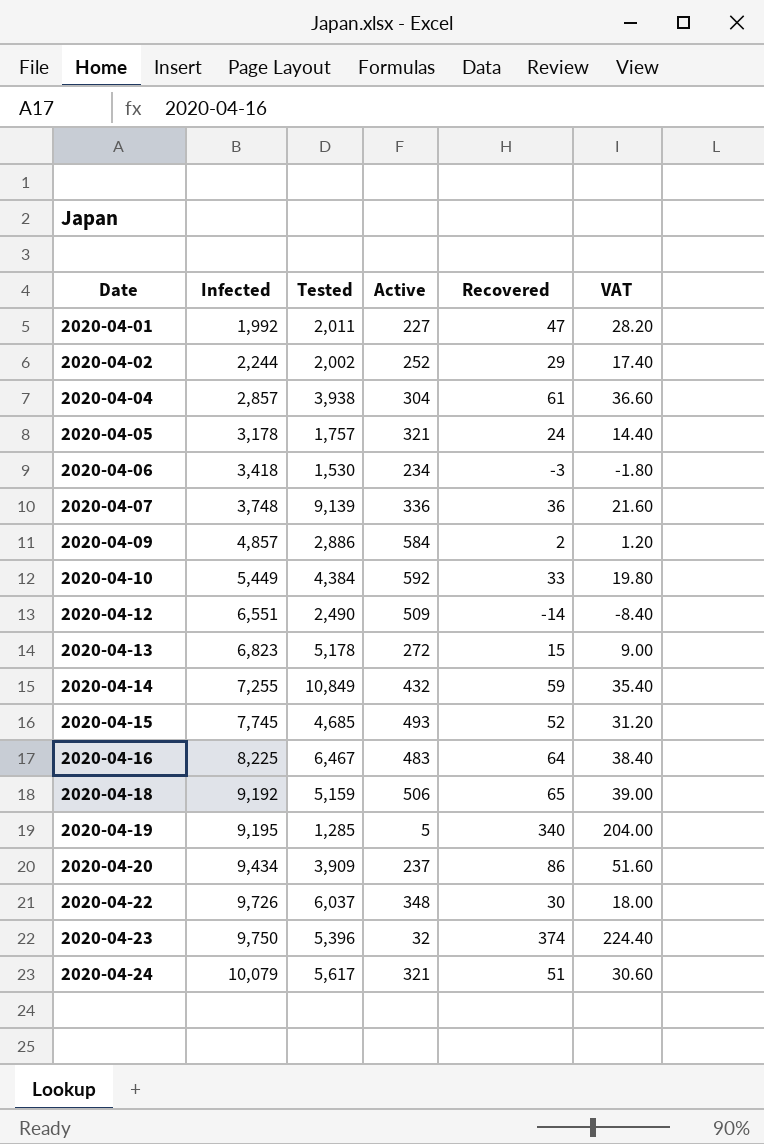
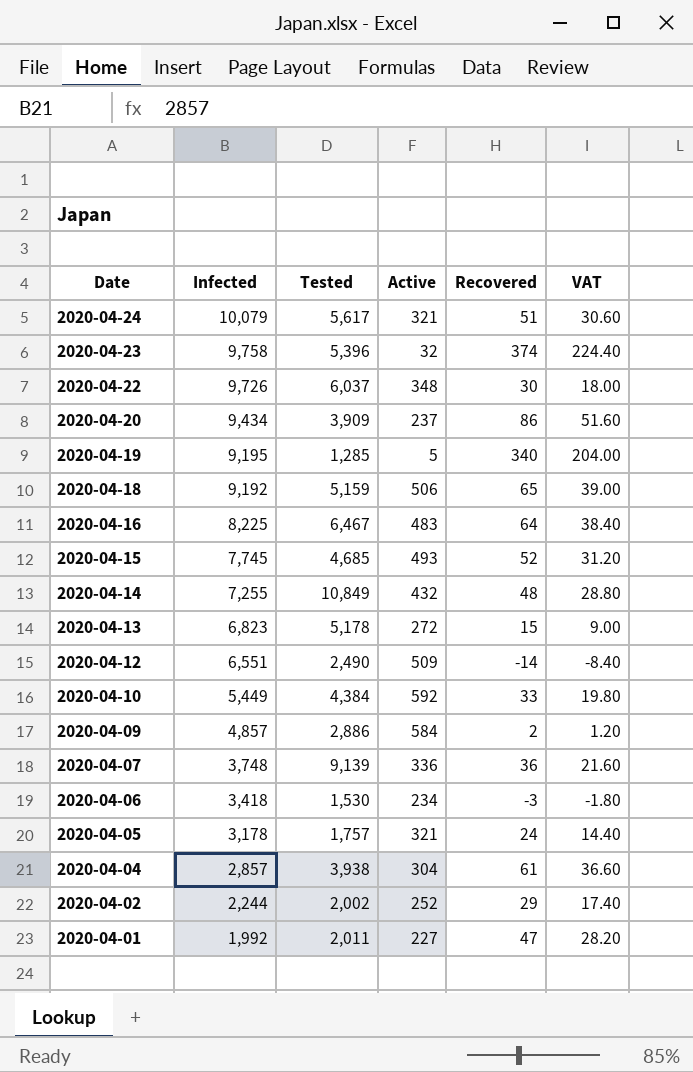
row order: Date ascending -> Date descending
2020-04-23 | Infected: 9,750 -> 9,758
2020-04-14 | Recovered: 59 -> 48
2020-04-14 | VAT: 35.40 -> 28.80

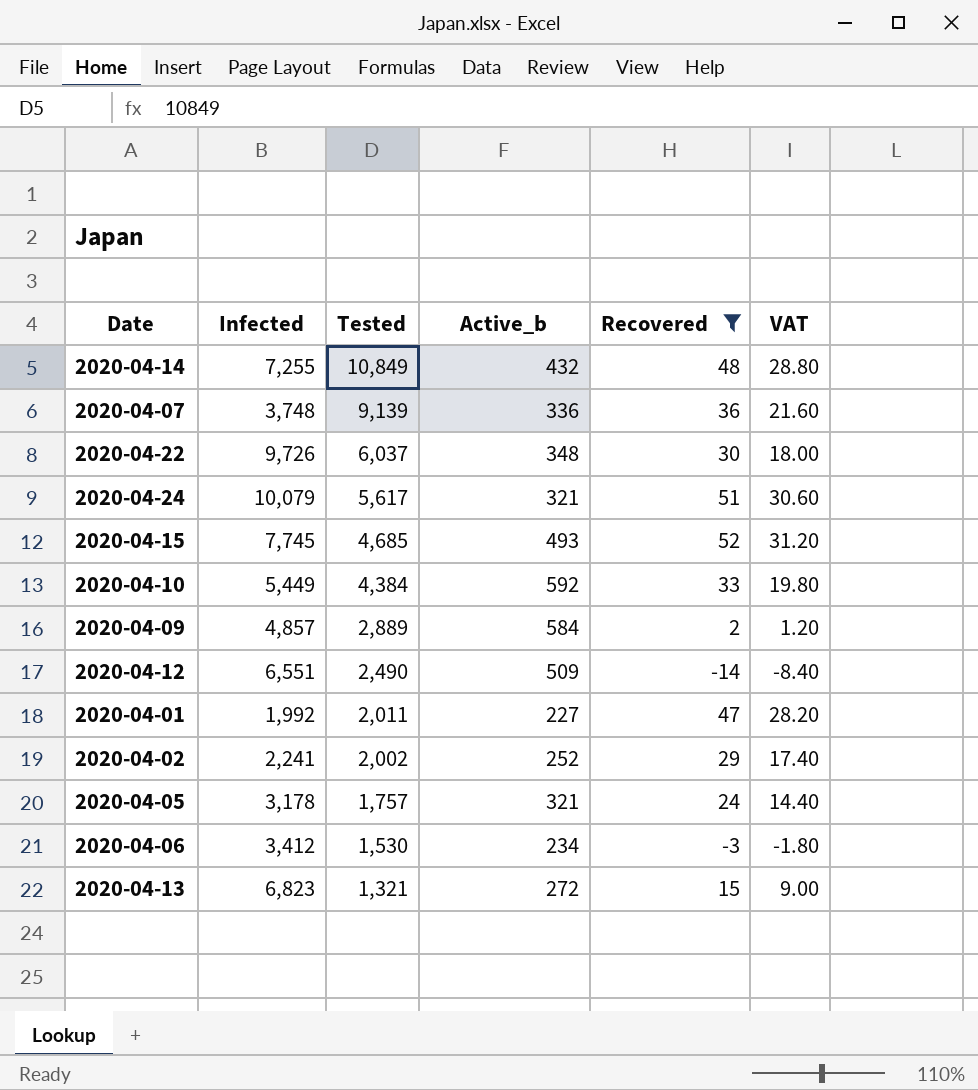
filter: none -> Recovered <= 52
row order: Date descending -> Tested descending
column name: Active -> Active_b
2020-04-09 | Tested: 2,886 -> 2,889
2020-04-02 | Infected: 2,244 -> 2,241
2020-04-06 | Infected: 3,418 -> 3,412
2020-04-13 | Tested: 5,178 -> 1,321

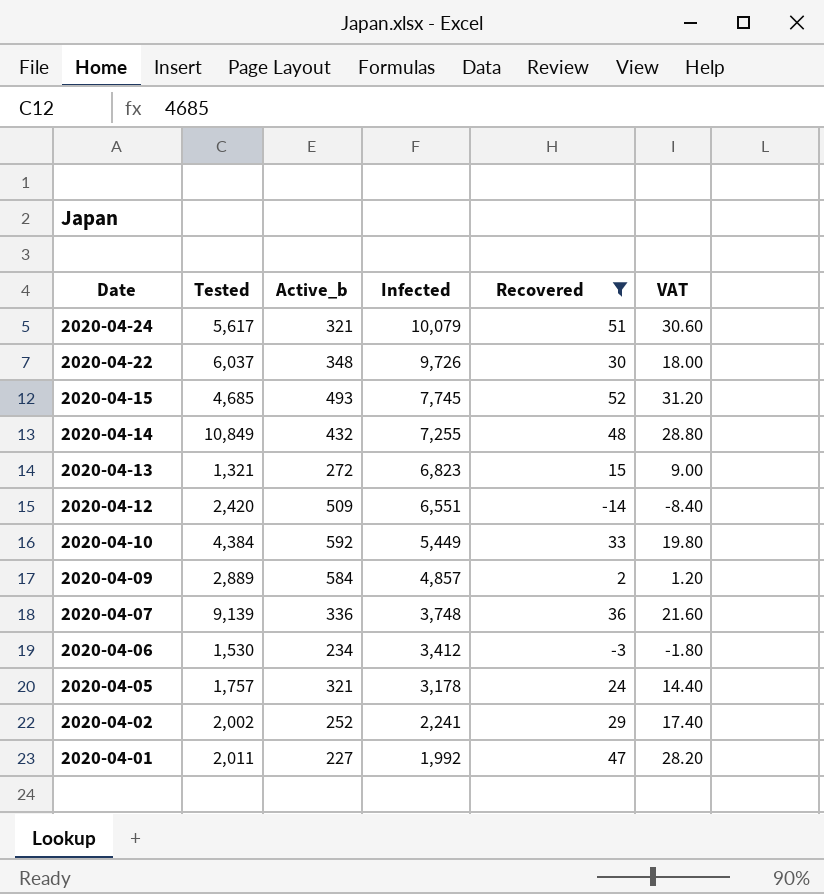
row order: Tested descending -> Date descending
column Infected | position: 2 -> 4
2020-04-12 | Tested: 2,490 -> 2,420

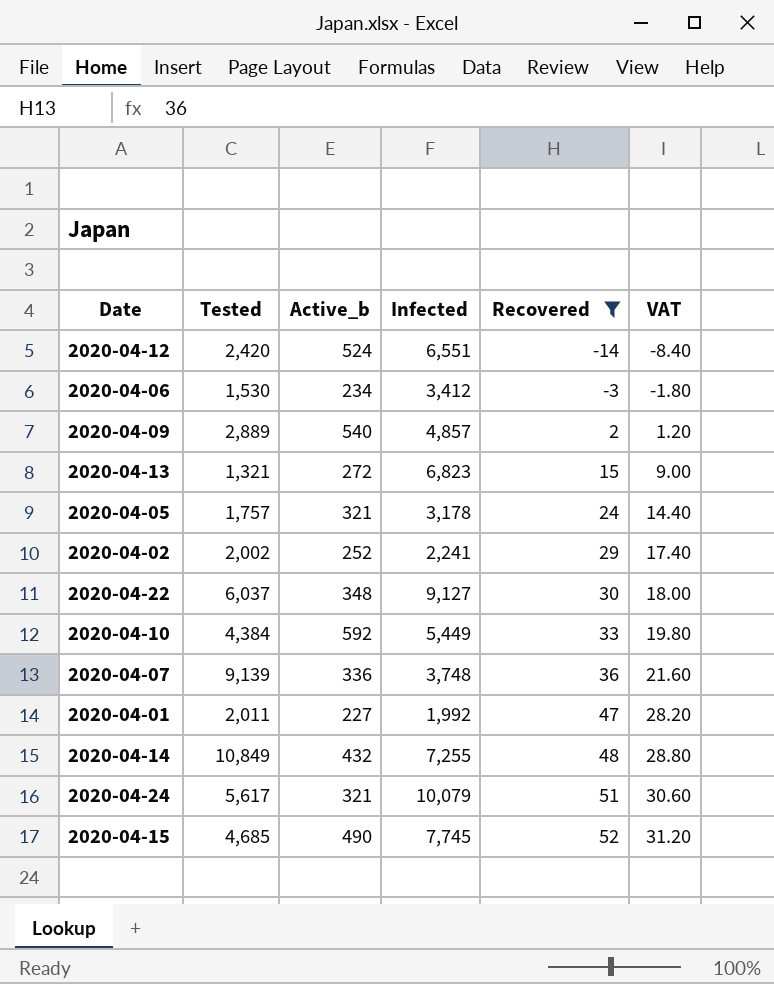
row order: Date descending -> Recovered ascending
2020-04-12 | Active_b: 509 -> 524
2020-04-09 | Active_b: 584 -> 540
2020-04-22 | Infected: 9,726 -> 9,127
2020-04-15 | Active_b: 493 -> 490

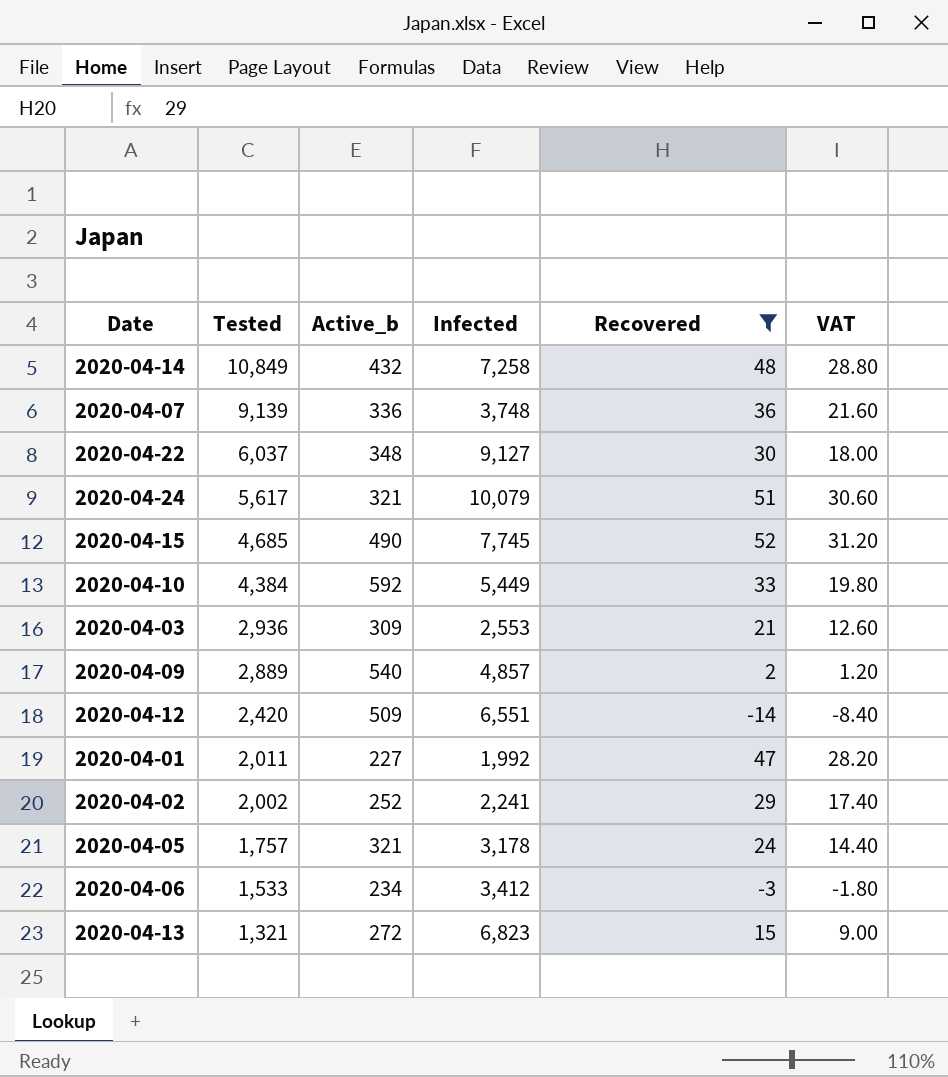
row order: Recovered ascending -> Tested descending
2020-04-14 | Infected: 7,255 -> 7,258
row 2020-04-03: none -> 2,936 | 309 | 2,553 | 21 | 12.60
2020-04-12 | Active_b: 524 -> 509
2020-04-06 | Tested: 1,530 -> 1,533

